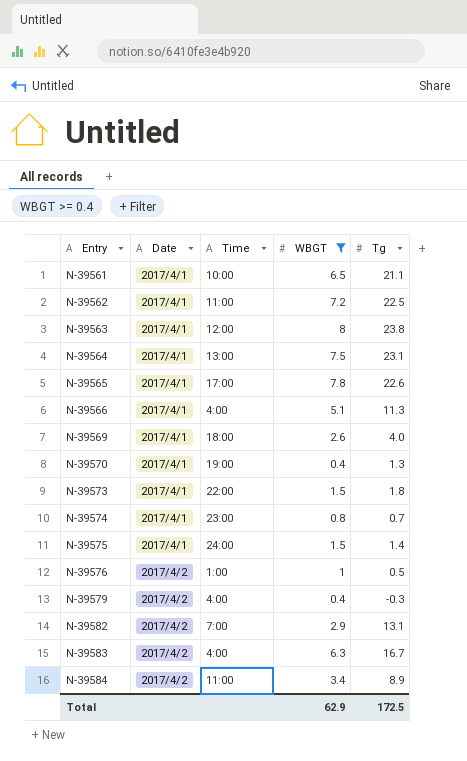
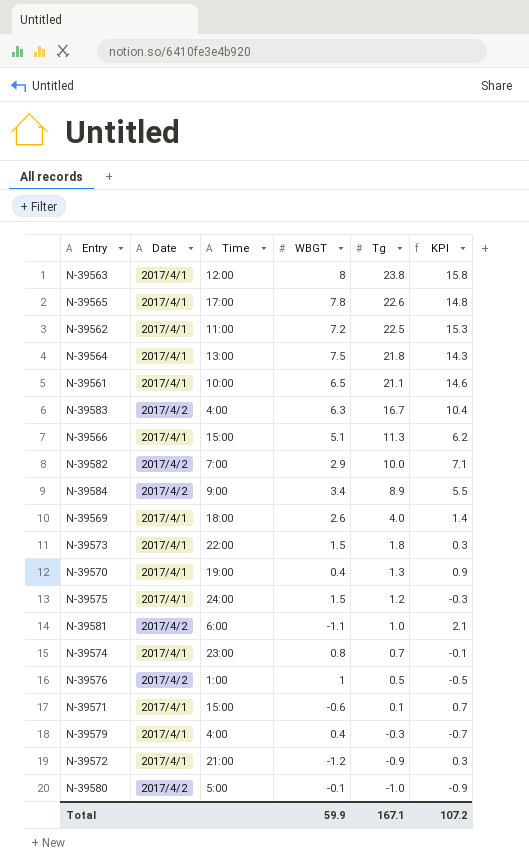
filter: WBGT >= 0.4 -> none
row order: Entry ascending -> Tg descending
column KPI | formula: none -> [Tg] - [WBGT]
N-39564 | Tg: 23.1 -> 21.8
N-39566 | Time: 4:00 -> 15:00
N-39582 | Tg: 13.1 -> 10.0
N-39584 | Time: 11:00 -> 9:00
N-39575 | Tg: 1.4 -> 1.2
N-39579 | Date: 2017/4/2 -> 2017/4/1
Total | WBGT: 62.9 -> 59.9
Total | Tg: 172.5 -> 167.1

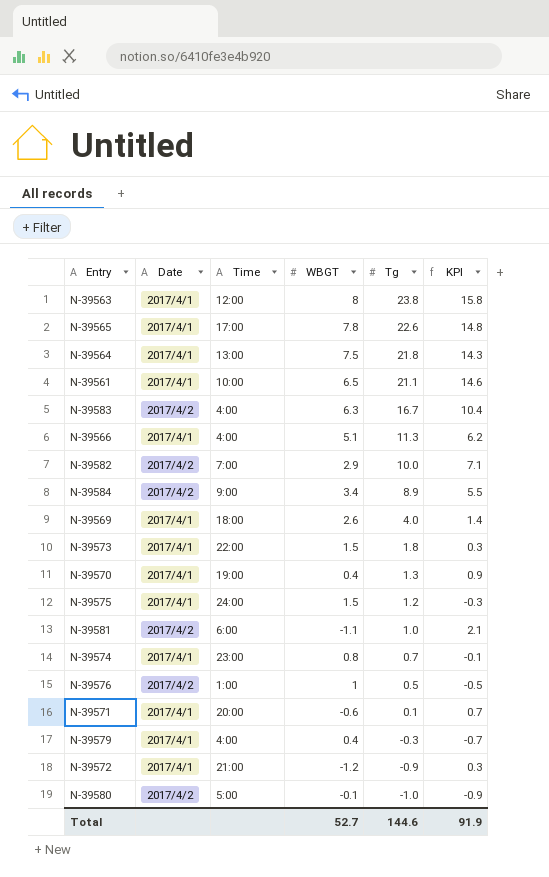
row N-39562: 2017/4/1 | 11:00 | 7.2 | 22.5 | 15.3 -> none
N-39566 | Time: 15:00 -> 4:00
N-39571 | Time: 15:00 -> 20:00
Total | WBGT: 59.9 -> 52.7
Total | Tg: 167.1 -> 144.6
Total | KPI: 107.2 -> 91.9

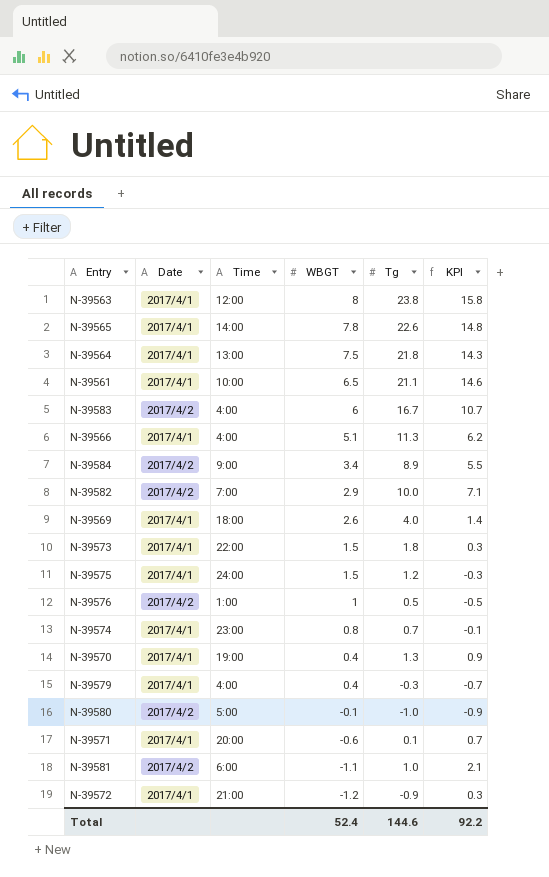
row order: Tg descending -> WBGT descending
N-39565 | Time: 17:00 -> 14:00
N-39583 | WBGT: 6.3 -> 6
N-39583 | KPI: 10.4 -> 10.7
Total | WBGT: 52.7 -> 52.4
Total | KPI: 91.9 -> 92.2

